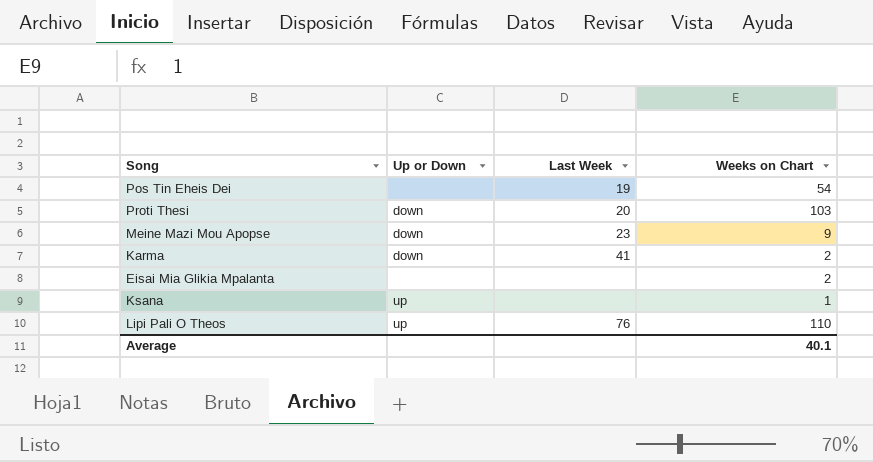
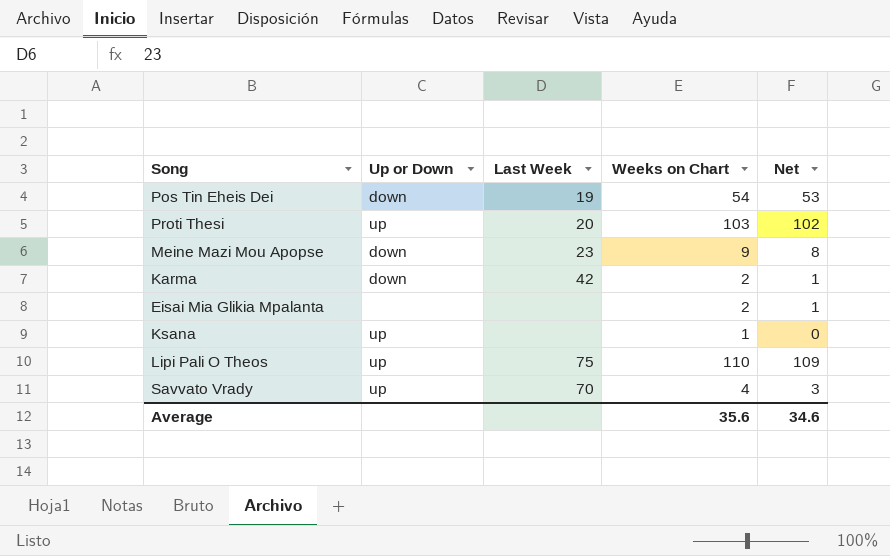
column Net | formula: none -> [Weeks on Chart] - 1
Pos Tin Eheis Dei | Up or Down: none -> down
Proti Thesi | Up or Down: down -> up
Karma | Last Week: 41 -> 42
Lipi Pali O Theos | Last Week: 76 -> 75
row Savvato Vrady: none -> up | 70 | 4 | 3
Average | Weeks on Chart: 40.1 -> 35.6

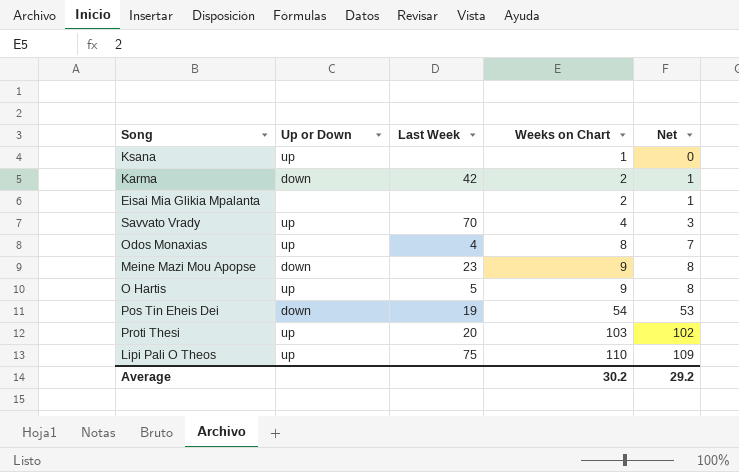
row order: none -> Weeks on Chart ascending
row Odos Monaxias: none -> up | 4 | 8 | 7
row O Hartis: none -> up | 5 | 9 | 8
Average | Weeks on Chart: 35.6 -> 30.2
Average | Net: 34.6 -> 29.2

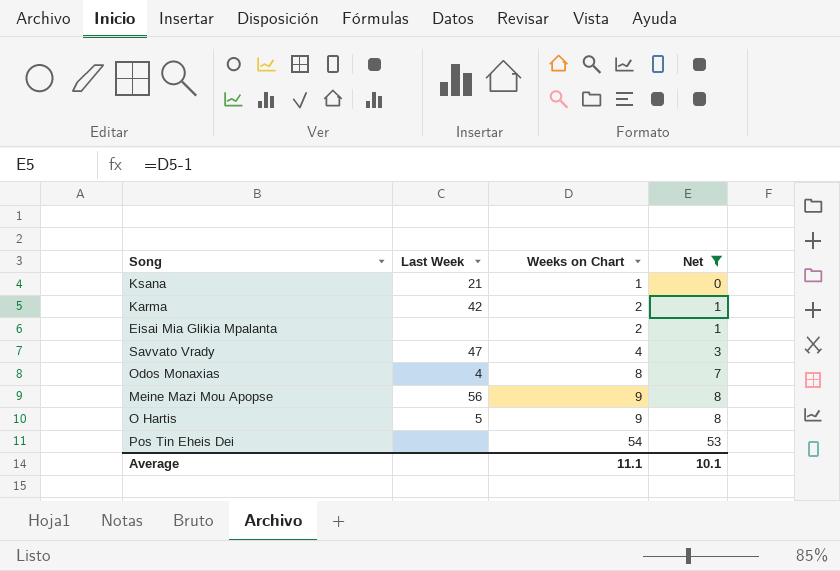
filter: none -> Net <= 53
column Up or Down | position: 2 -> none
Ksana | Last Week: none -> 21
Savvato Vrady | Last Week: 70 -> 47
Meine Mazi Mou Apopse | Last Week: 23 -> 56
Pos Tin Eheis Dei | Last Week: 19 -> none
Average | Weeks on Chart: 30.2 -> 11.1
Average | Net: 29.2 -> 10.1

